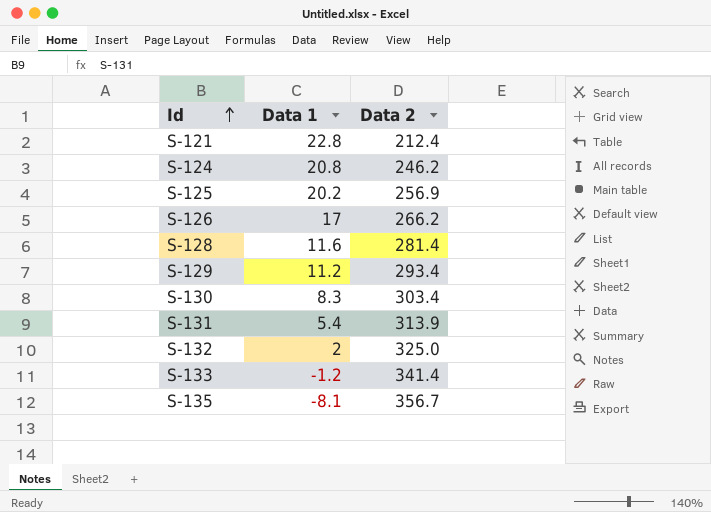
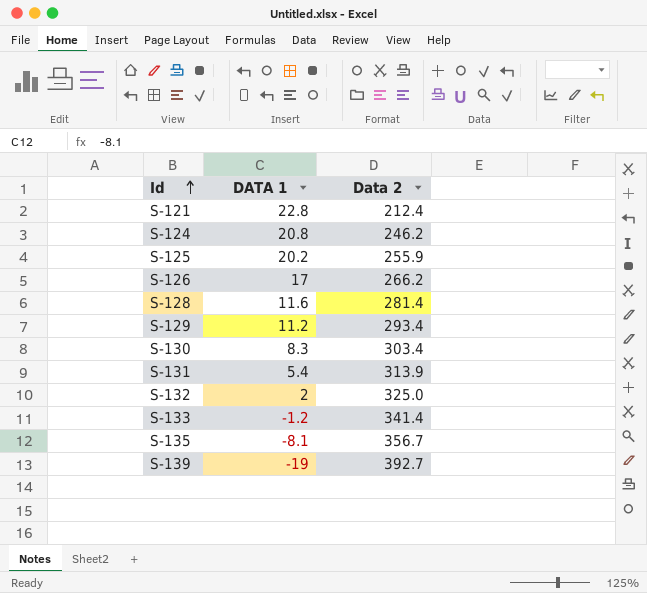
column name: Data 1 -> DATA 1
S-125 | Data 2: 256.9 -> 255.9
row S-139: none -> -19 | 392.7

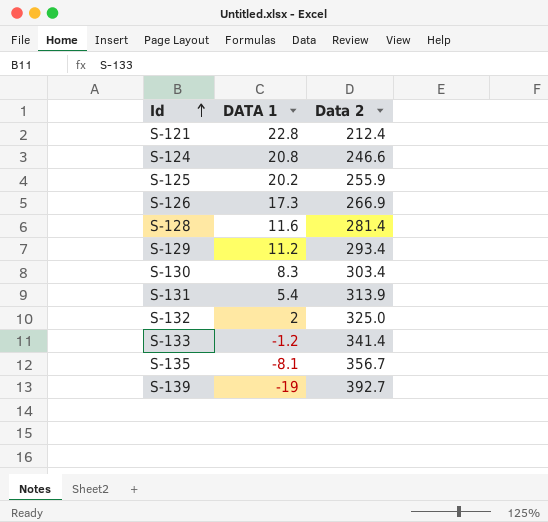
S-124 | Data 2: 246.2 -> 246.6
S-126 | DATA 1: 17 -> 17.3
S-126 | Data 2: 266.2 -> 266.9

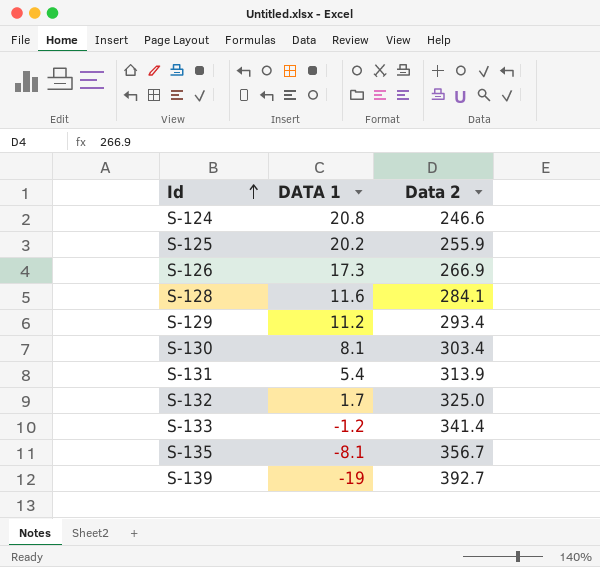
row S-121: 22.8 | 212.4 -> none
S-128 | Data 2: 281.4 -> 284.1
S-130 | DATA 1: 8.3 -> 8.1
S-132 | DATA 1: 2 -> 1.7

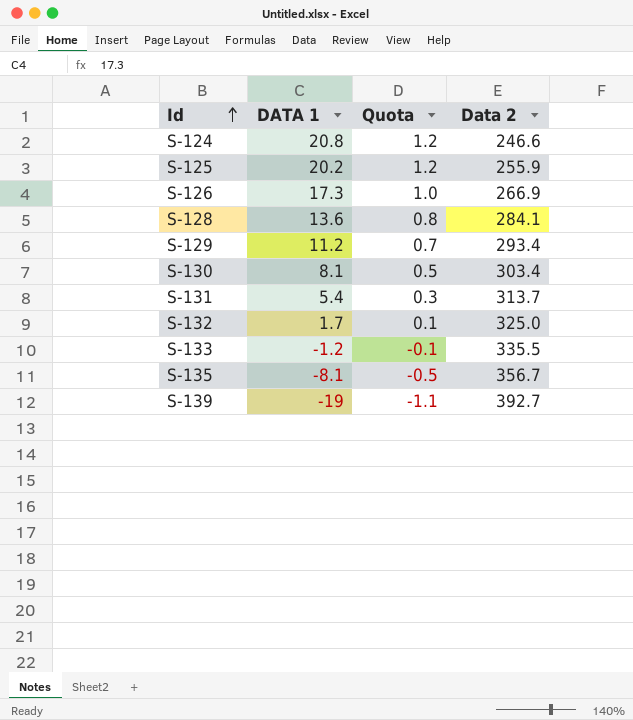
column Quota | formula: none -> [DATA 1] * 0.06
S-128 | DATA 1: 11.6 -> 13.6
S-131 | Data 2: 313.9 -> 313.7
S-133 | Data 2: 341.4 -> 335.5

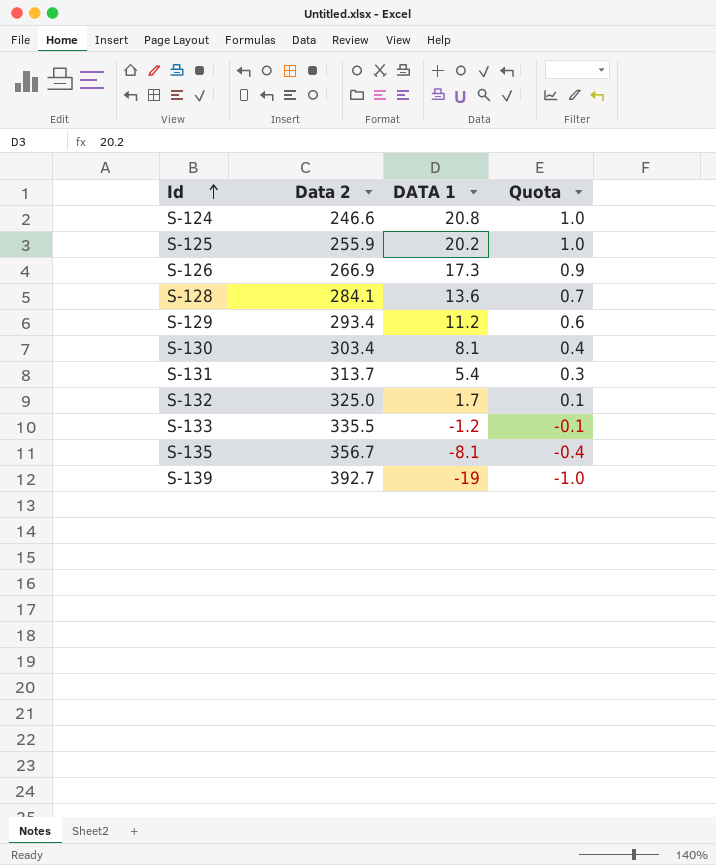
column Data 2 | position: 4 -> 2
column Quota | formula: [DATA 1] * 0.06 -> [DATA 1] * 0.05

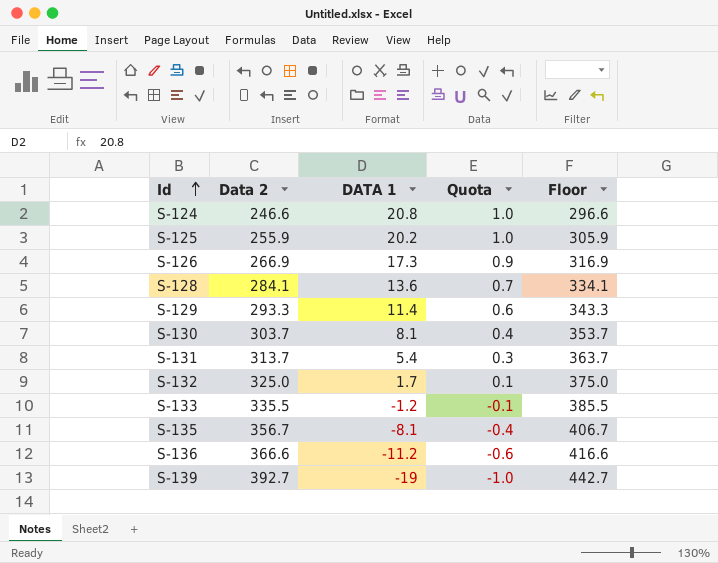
column Floor | formula: none -> [Data 2] + 50
S-129 | Data 2: 293.4 -> 293.3
S-129 | DATA 1: 11.2 -> 11.4
S-130 | Data 2: 303.4 -> 303.7
row S-136: none -> 366.6 | -11.2 | -0.6 | 416.6

